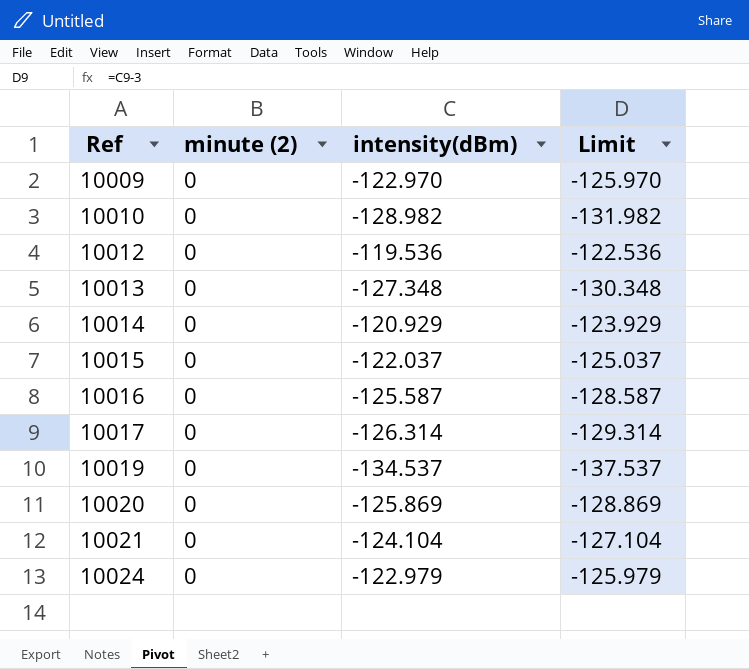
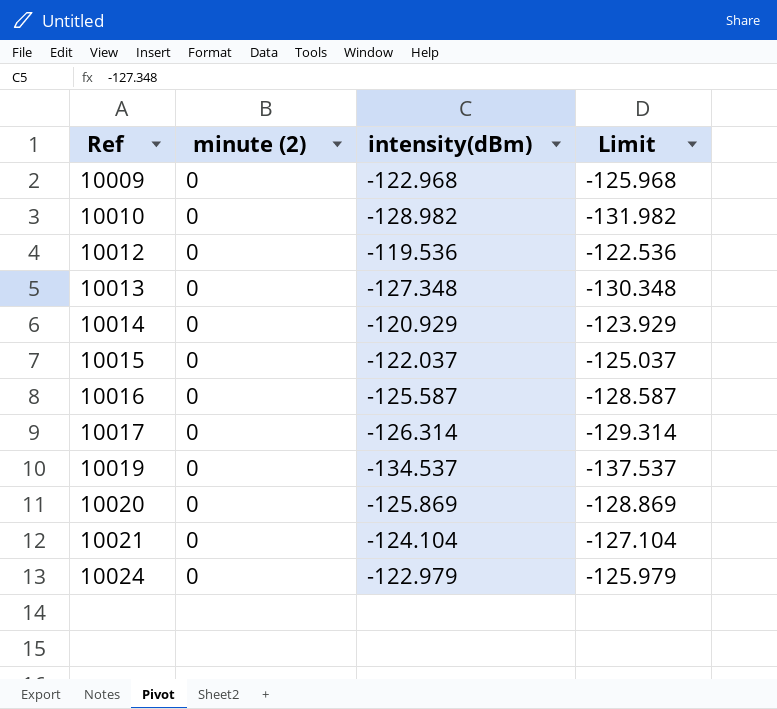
10009 | intensity(dBm): -122.970 -> -122.968
10009 | Limit: -125.970 -> -125.968

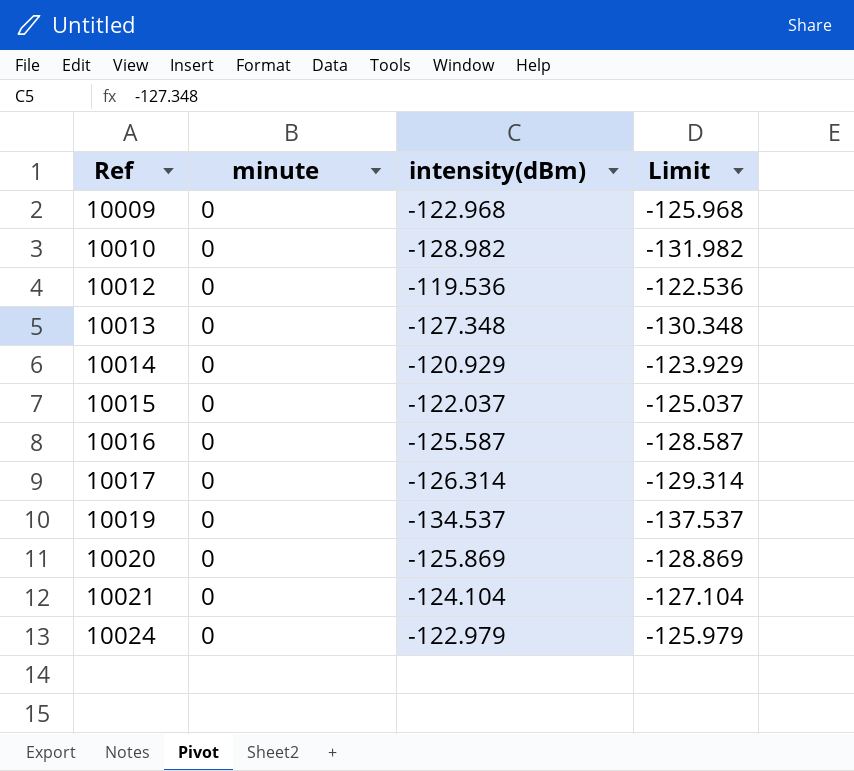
column name: minute (2) -> minute

